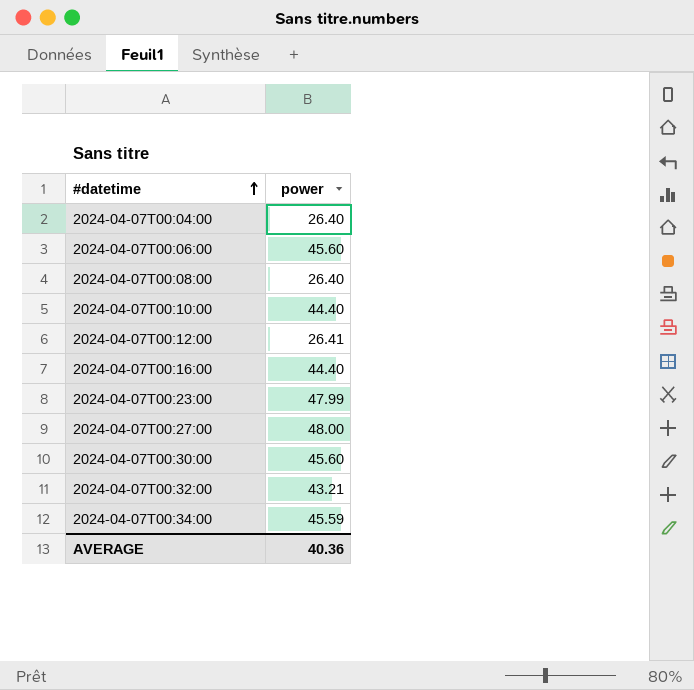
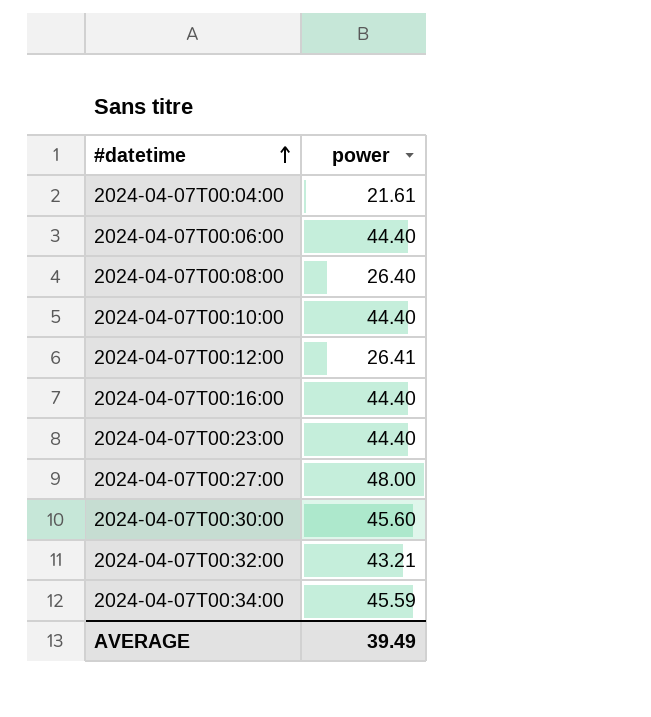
2024-04-07T00:04:00 | power: 26.40 -> 21.61
2024-04-07T00:06:00 | power: 45.60 -> 44.40
2024-04-07T00:23:00 | power: 47.99 -> 44.40
AVERAGE | power: 40.36 -> 39.49

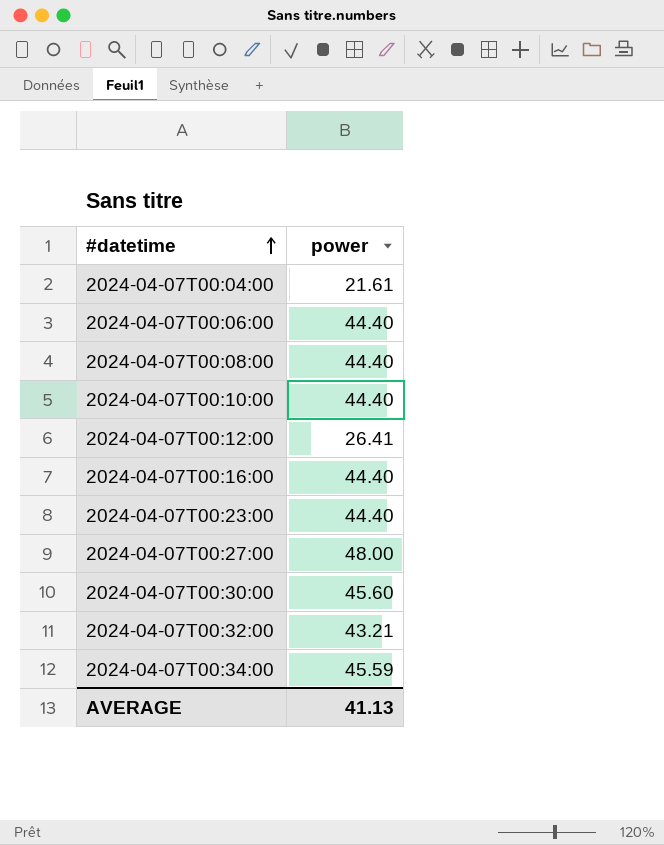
2024-04-07T00:08:00 | power: 26.40 -> 44.40
AVERAGE | power: 39.49 -> 41.13

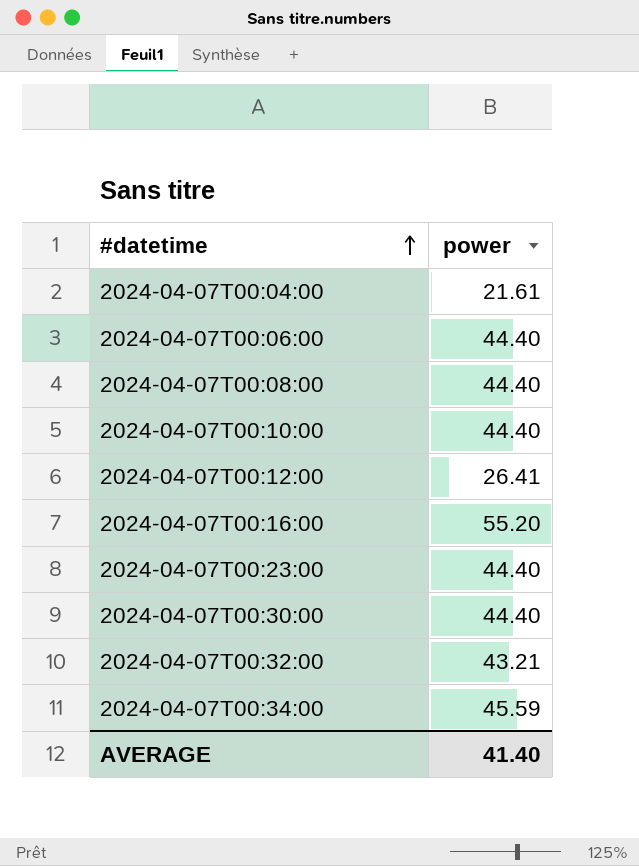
row 2024-04-07T00:27:00: 48.00 -> none
2024-04-07T00:16:00 | power: 44.40 -> 55.20
2024-04-07T00:30:00 | power: 45.60 -> 44.40
AVERAGE | power: 41.13 -> 41.40

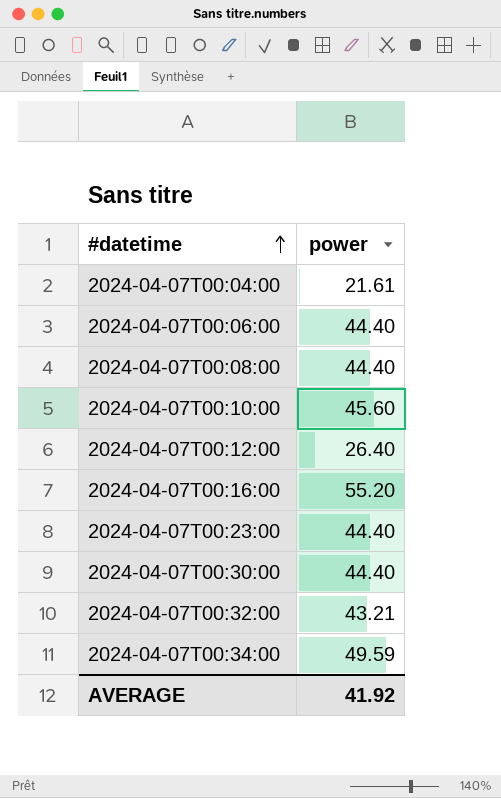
2024-04-07T00:10:00 | power: 44.40 -> 45.60
2024-04-07T00:12:00 | power: 26.41 -> 26.40
2024-04-07T00:34:00 | power: 45.59 -> 49.59
AVERAGE | power: 41.40 -> 41.92

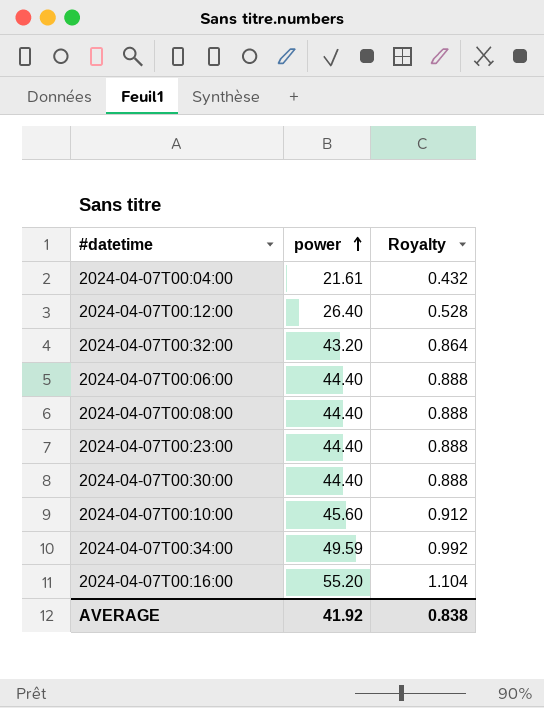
row order: #datetime ascending -> power ascending
column Royalty | formula: none -> [power] * 0.02
2024-04-07T00:32:00 | power: 43.21 -> 43.20

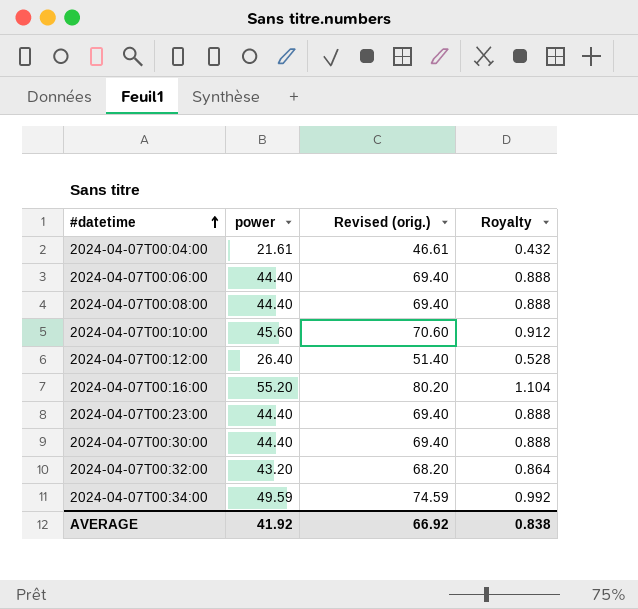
row order: power ascending -> #datetime ascending
column Revised (orig.) | formula: none -> [power] + 25

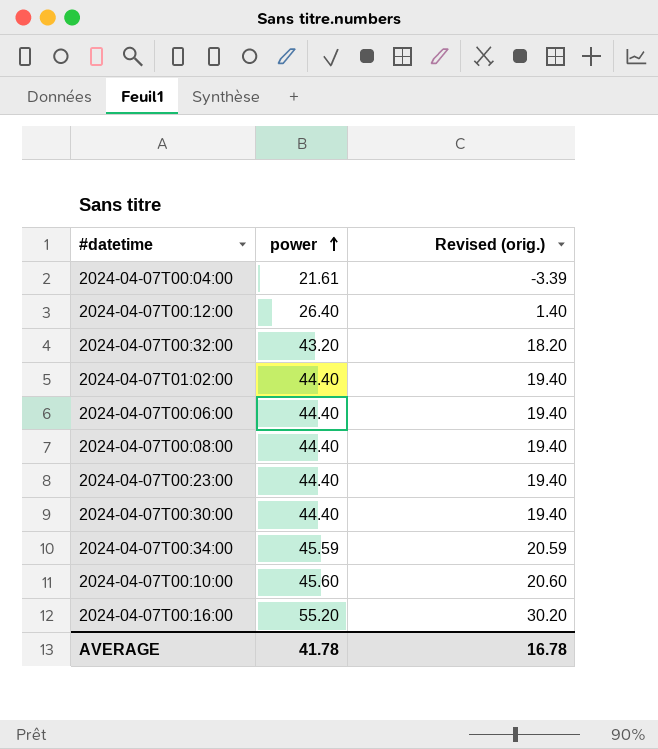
row order: #datetime ascending -> power ascending
column Royalty | formula: [power] * 0.02 -> none
column Revised (orig.) | formula: [power] + 25 -> [power] - 25
row 2024-04-07T01:02:00: none -> 44.40 | 19.40
2024-04-07T00:34:00 | power: 49.59 -> 45.59
AVERAGE | power: 41.92 -> 41.78
AVERAGE | Revised (orig.): 66.92 -> 16.78

